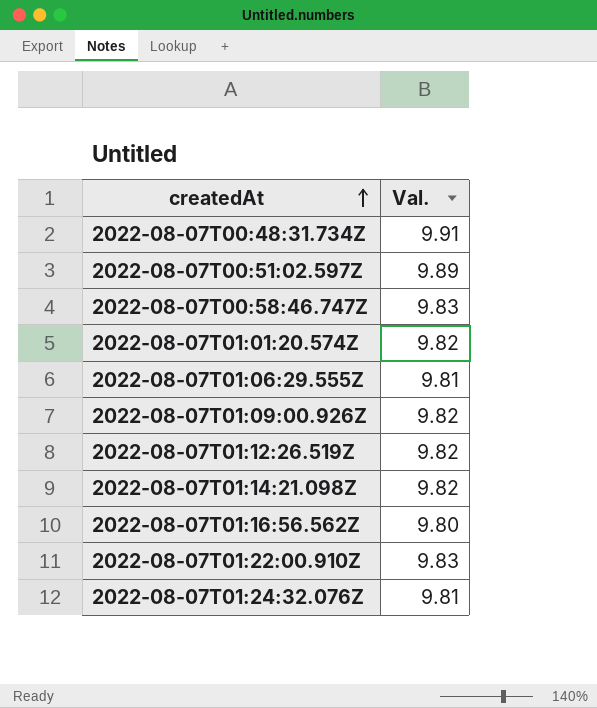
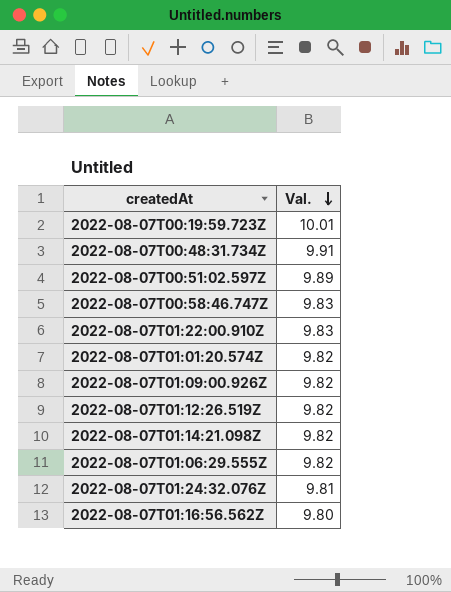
row order: createdAt ascending -> Val. descending
row 2022-08-07T00:19:59.723Z: none -> 10.01
2022-08-07T01:06:29.555Z | Val.: 9.81 -> 9.82

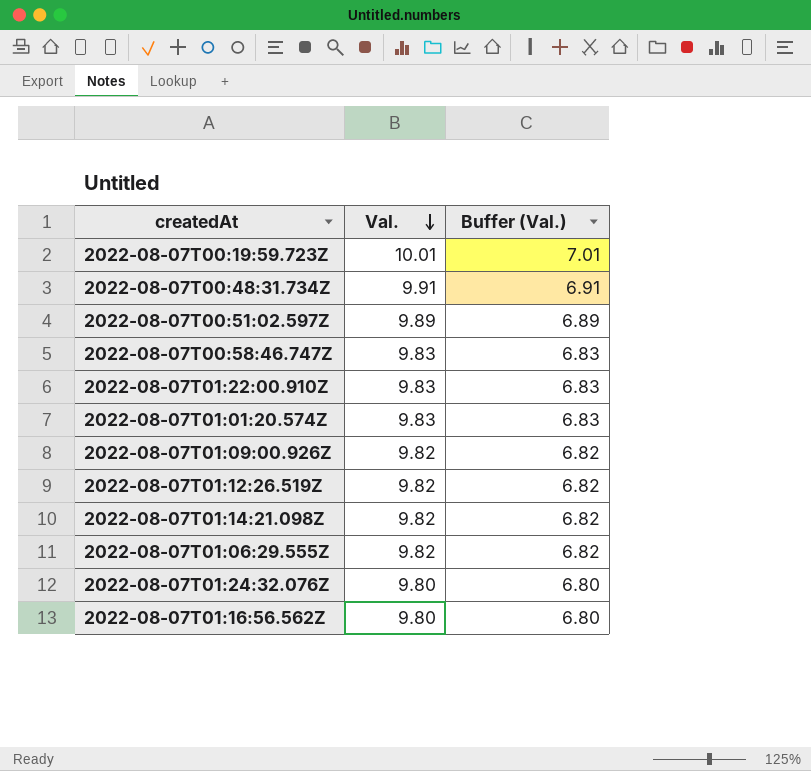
column Buffer (Val.) | formula: none -> [Val.] - 3
2022-08-07T01:01:20.574Z | Val.: 9.82 -> 9.83
2022-08-07T01:24:32.076Z | Val.: 9.81 -> 9.80

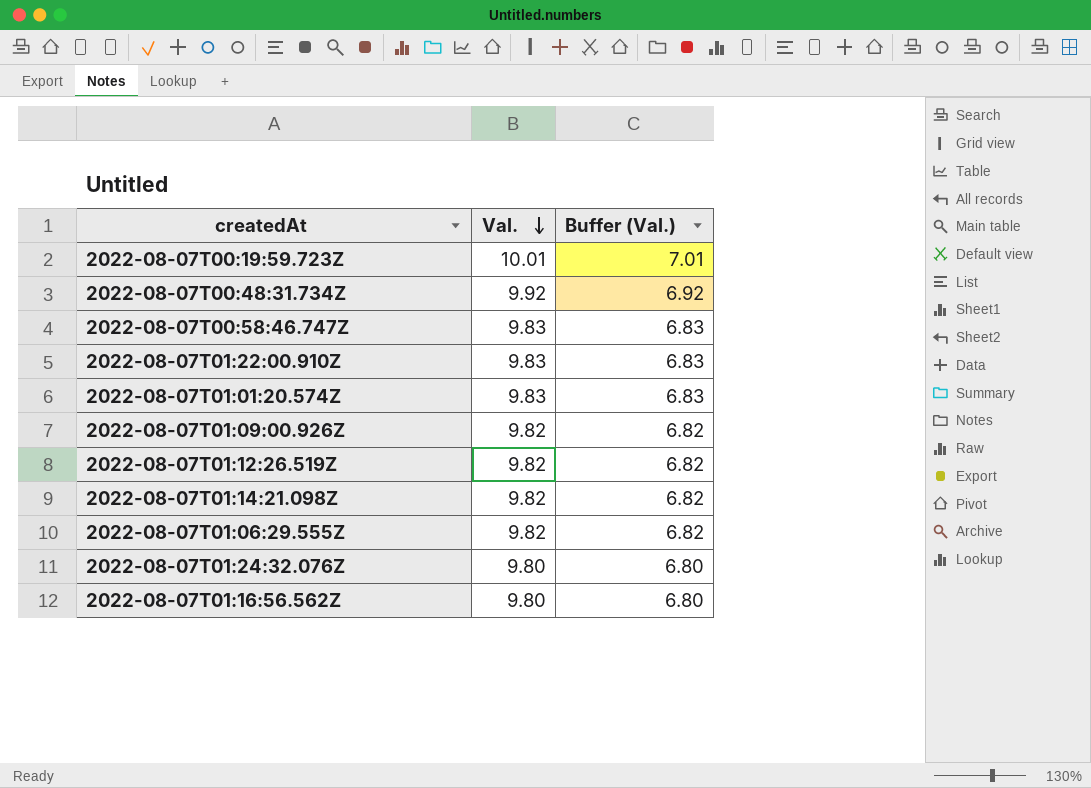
row 2022-08-07T00:51:02.597Z: 9.89 | 6.89 -> none
2022-08-07T00:48:31.734Z | Val.: 9.91 -> 9.92
2022-08-07T00:48:31.734Z | Buffer (Val.): 6.91 -> 6.92

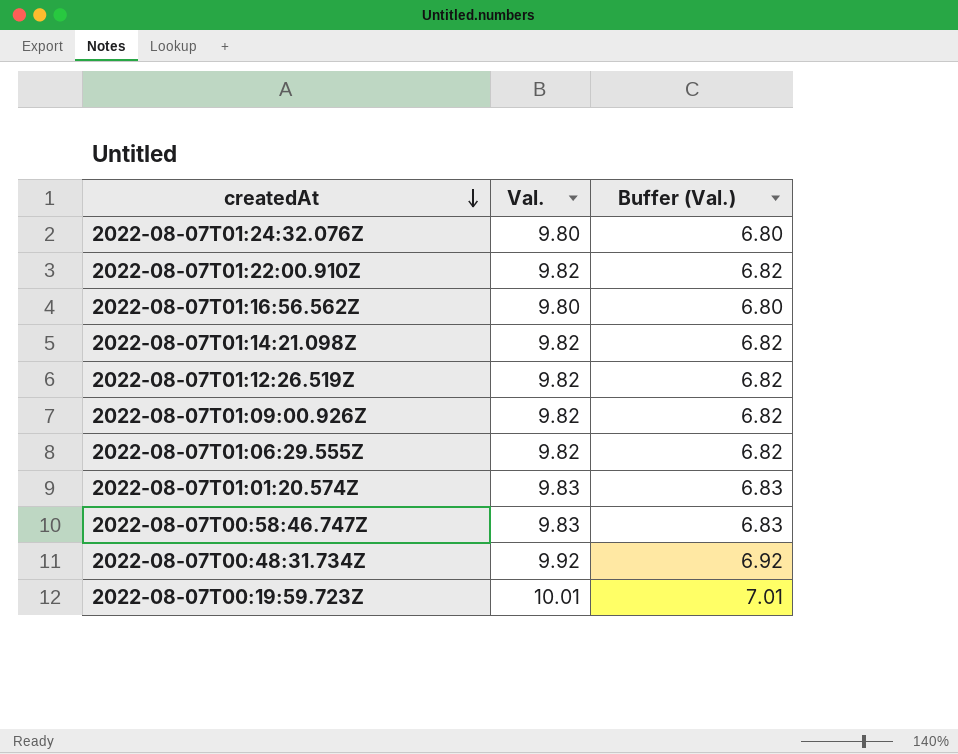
row order: Val. descending -> createdAt descending
2022-08-07T01:22:00.910Z | Val.: 9.83 -> 9.82
2022-08-07T01:22:00.910Z | Buffer (Val.): 6.83 -> 6.82

